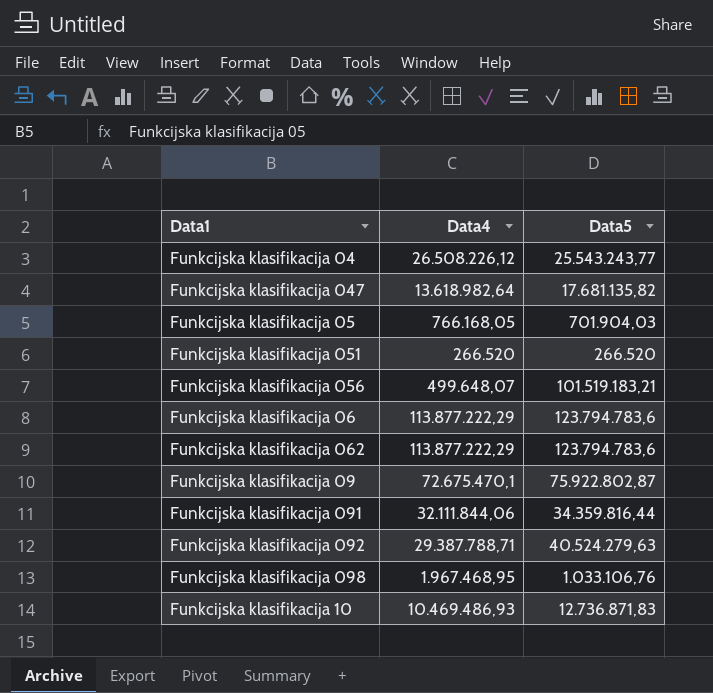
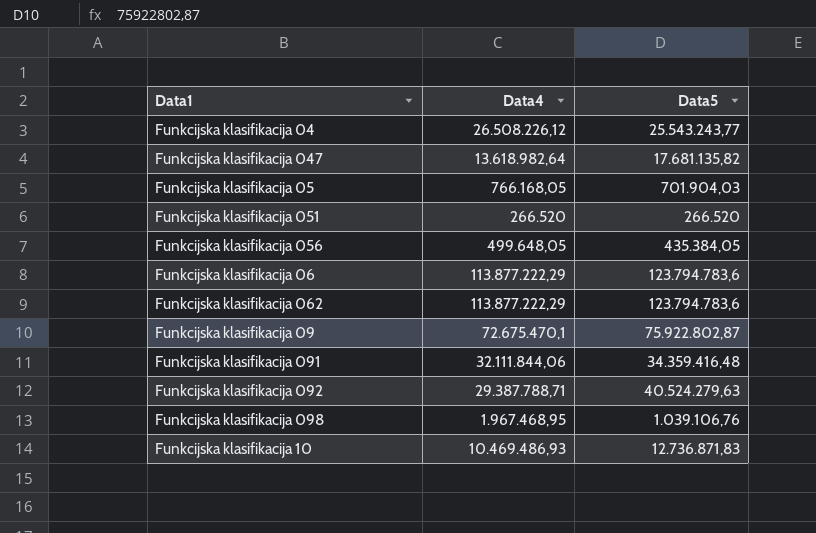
Funkcijska klasifikacija 056 | Data4: 499.648,07 -> 499.648,05
Funkcijska klasifikacija 056 | Data5: 101.519.183,21 -> 435.384,05
Funkcijska klasifikacija 091 | Data5: 34.359.816,44 -> 34.359.416,48
Funkcijska klasifikacija 098 | Data5: 1.033.106,76 -> 1.039.106,76

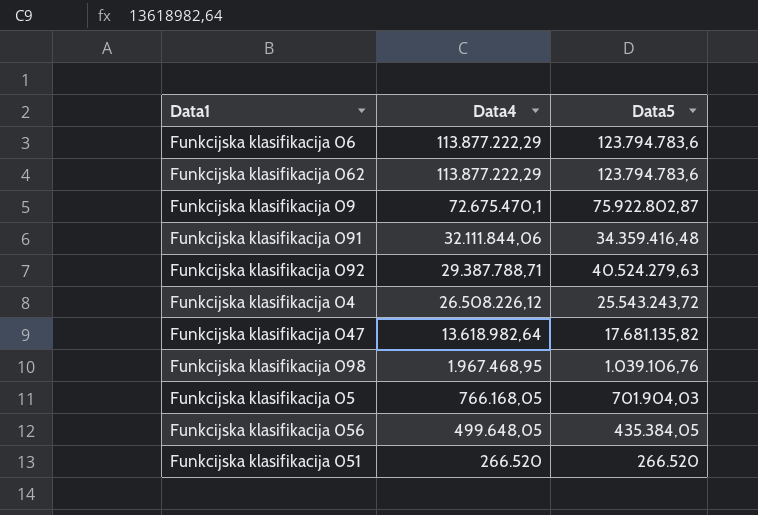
row order: none -> Data4 descending
row Funkcijska klasifikacija 10: 10.469.486,93 | 12.736.871,83 -> none
Funkcijska klasifikacija 04 | Data5: 25.543.243,77 -> 25.543.243,72

